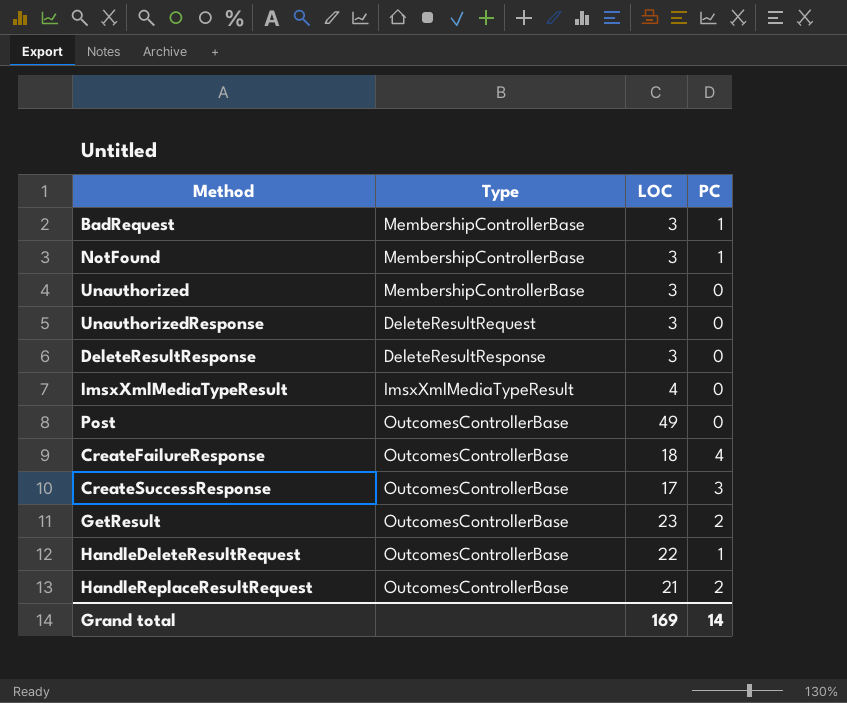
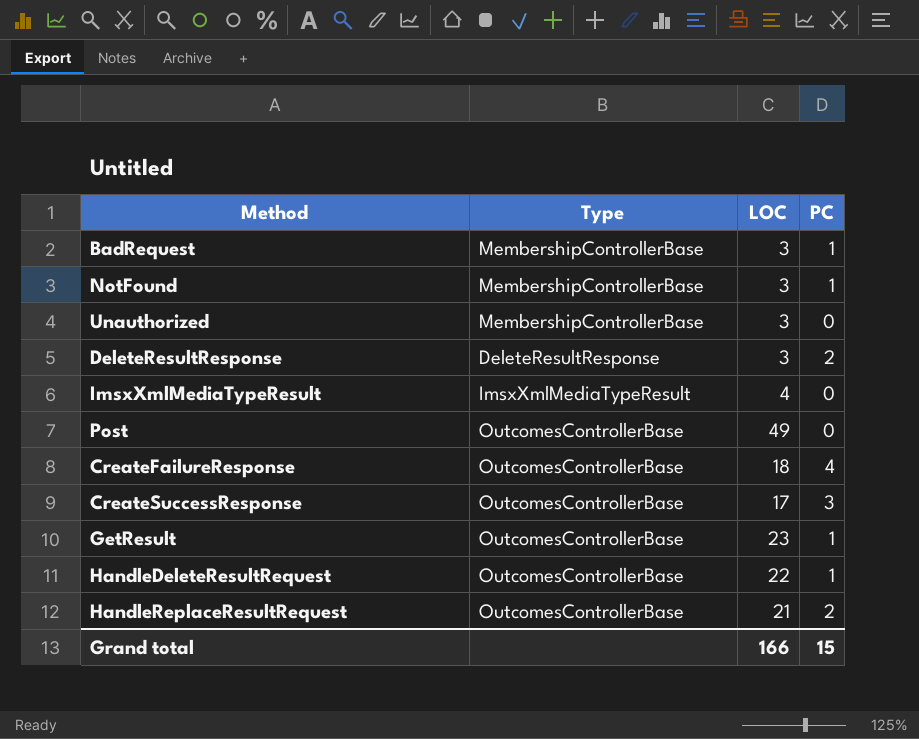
row UnauthorizedResponse: DeleteResultRequest | 3 | 0 -> none
DeleteResultResponse | PC: 0 -> 2
GetResult | PC: 2 -> 1
Grand total | LOC: 169 -> 166
Grand total | PC: 14 -> 15

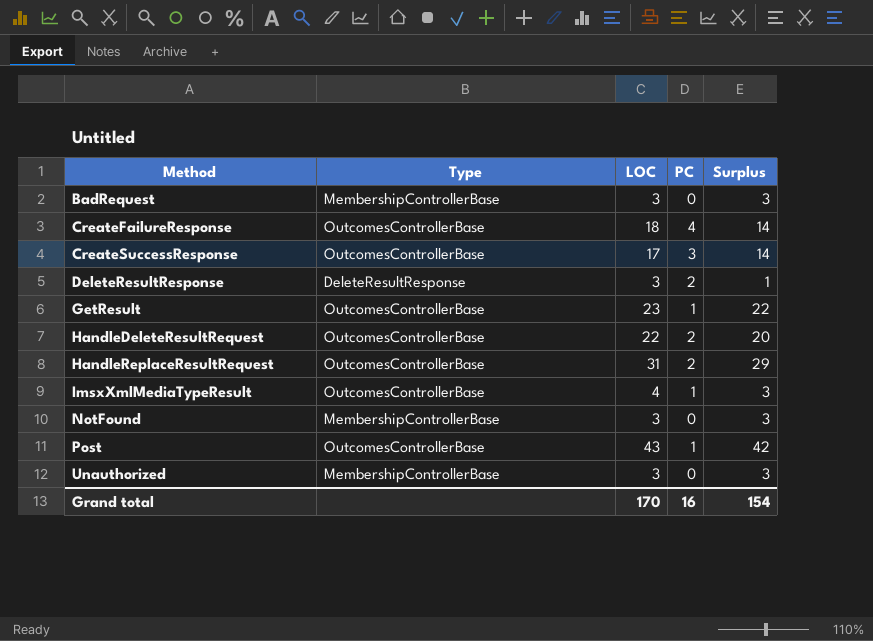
row order: none -> Method ascending
column Surplus | formula: none -> [LOC] - [PC]
BadRequest | PC: 1 -> 0
HandleDeleteResultRequest | PC: 1 -> 2
HandleReplaceResultRequest | LOC: 21 -> 31
ImsxXmlMediaTypeResult | Type: ImsxXmlMediaTypeResult -> OutcomesControllerBase
ImsxXmlMediaTypeResult | PC: 0 -> 1
NotFound | PC: 1 -> 0
Post | LOC: 49 -> 43
Post | PC: 0 -> 1
Grand total | LOC: 166 -> 170
Grand total | PC: 15 -> 16

